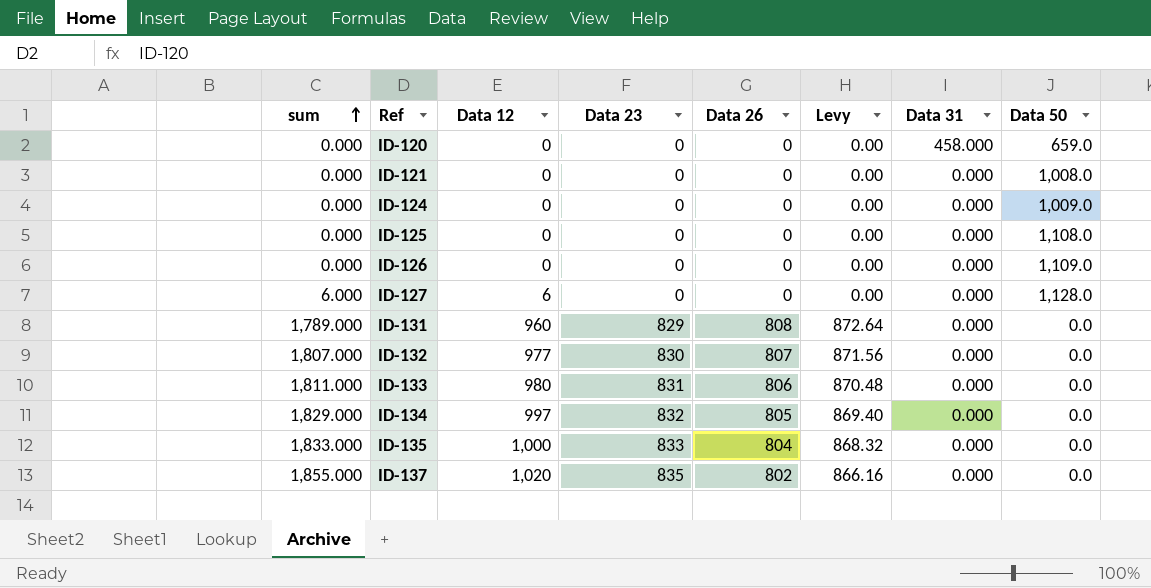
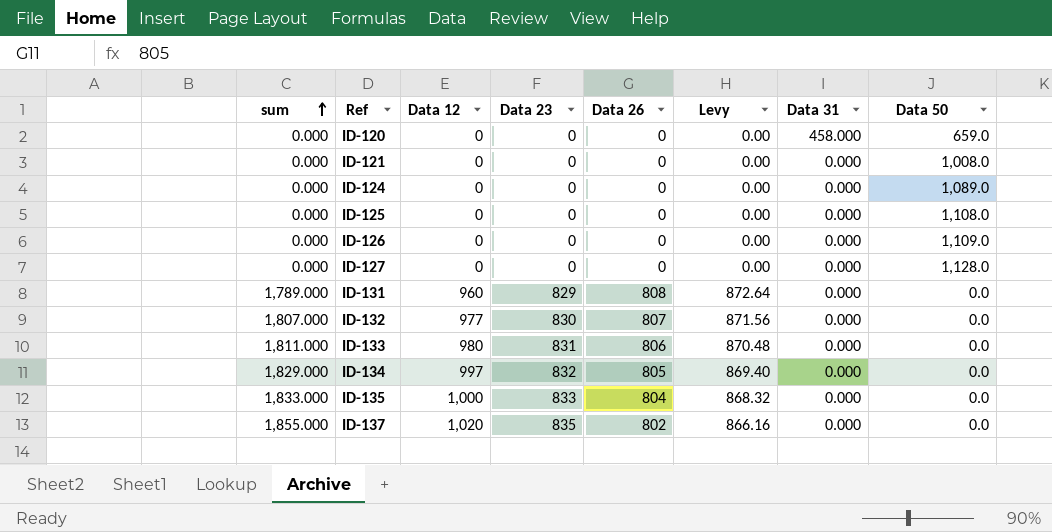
ID-124 | Data 50: 1,009.0 -> 1,089.0
ID-127 | sum: 6.000 -> 0.000
ID-127 | Data 12: 6 -> 0

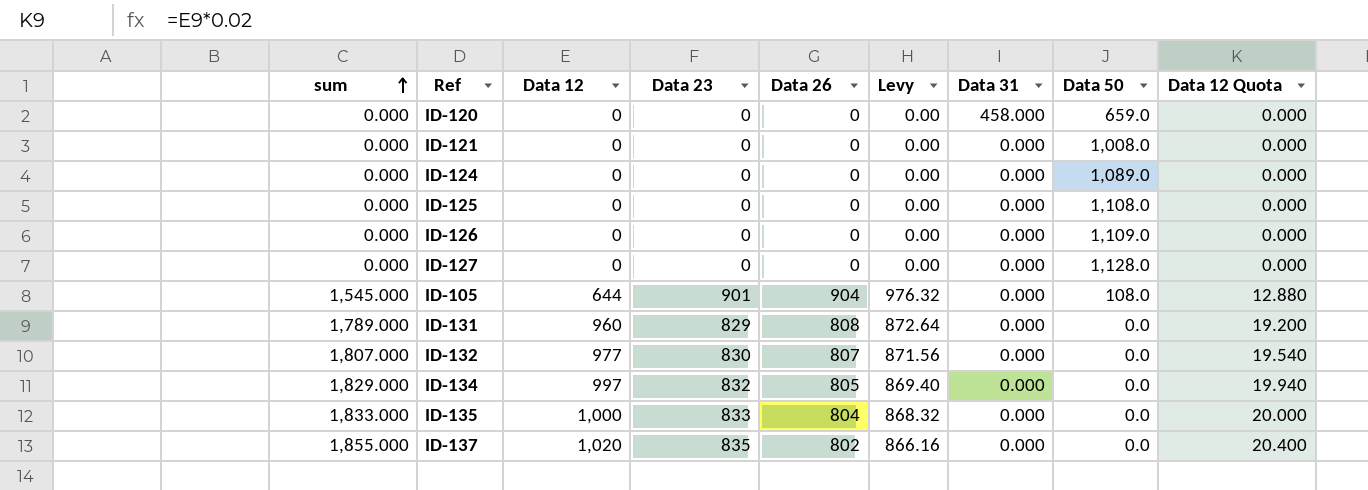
column Data 12 Quota | formula: none -> [Data 12] * 0.02
row ID-133: 1,811.000 | 980 | 831 | 806 | 870.48 | 0.000 | 0.0 -> none
row ID-105: none -> 1,545.000 | 644 | 901 | 904 | 976.32 | 0.000 | 108.0 | 12.880

